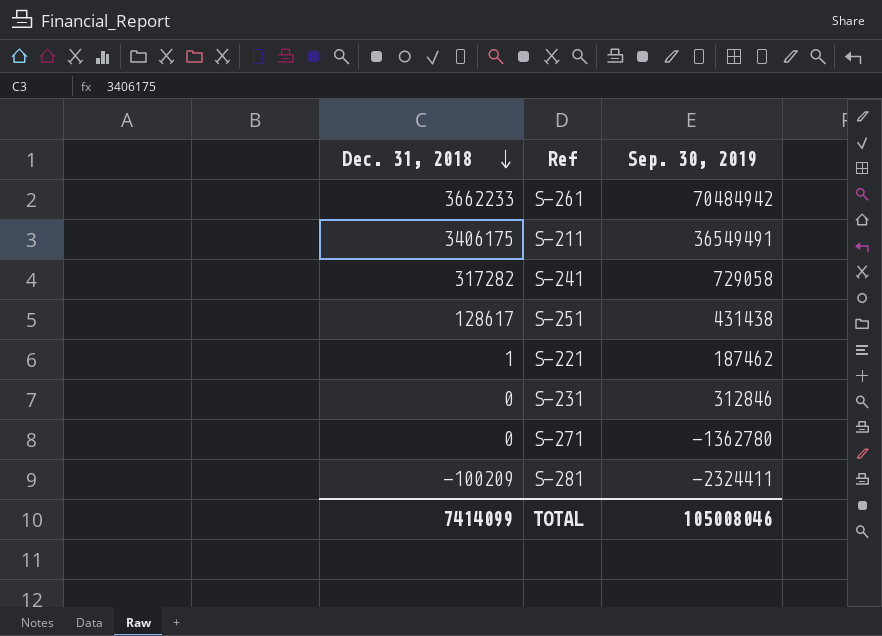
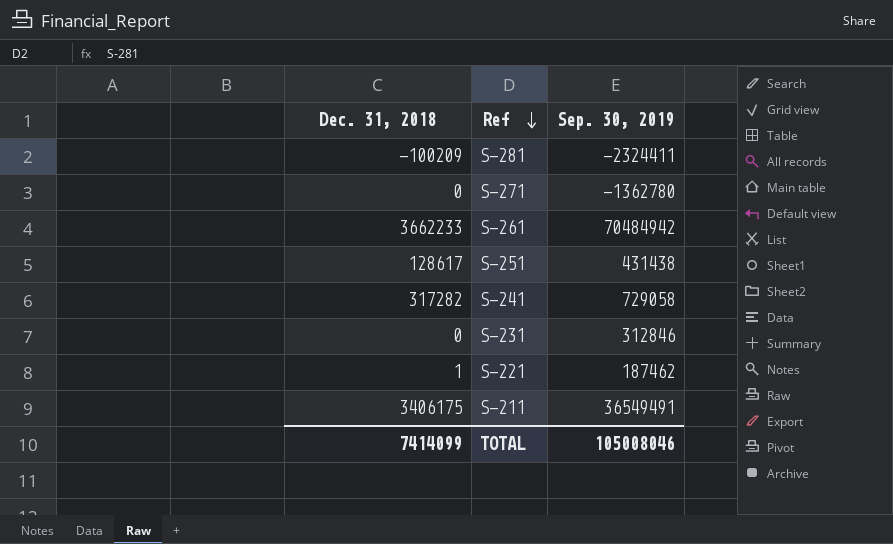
row order: Dec. 31, 2018 descending -> Ref descending

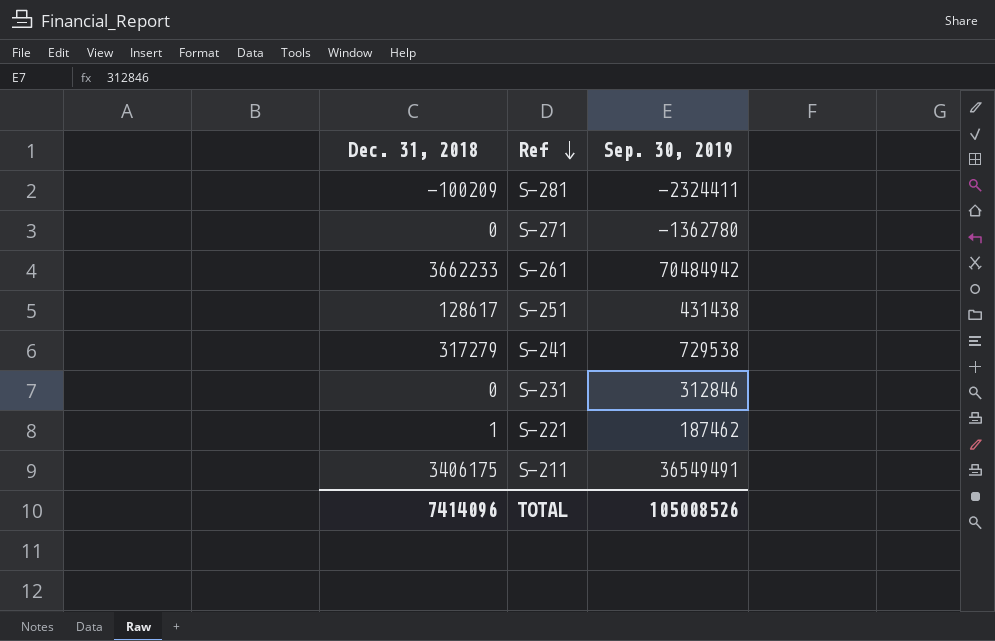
S-241 | Dec. 31, 2018: 317282 -> 317279
S-241 | Sep. 30, 2019: 729058 -> 729538
TOTAL | Dec. 31, 2018: 7414099 -> 7414096
TOTAL | Sep. 30, 2019: 105008046 -> 105008526

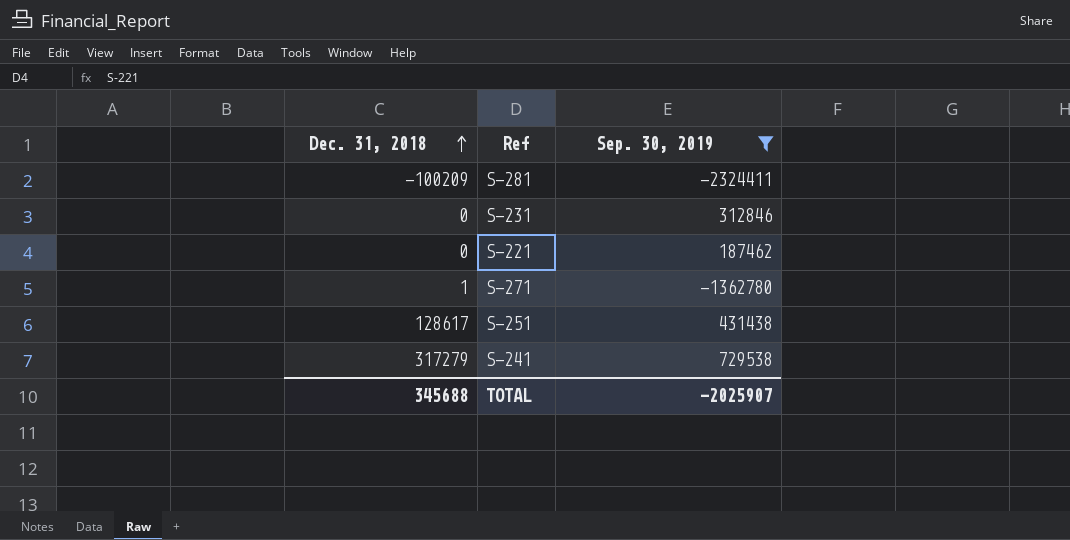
filter: none -> Sep. 30, 2019 <= 729538
row order: Ref descending -> Dec. 31, 2018 ascending
S-221 | Dec. 31, 2018: 1 -> 0
S-271 | Dec. 31, 2018: 0 -> 1
TOTAL | Dec. 31, 2018: 7414096 -> 345688
TOTAL | Sep. 30, 2019: 105008526 -> -2025907

